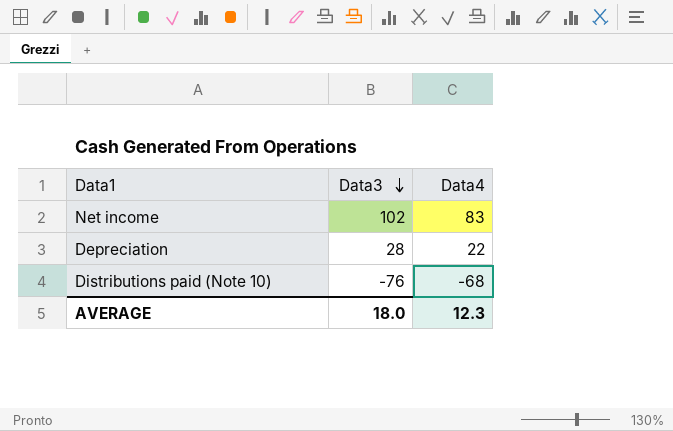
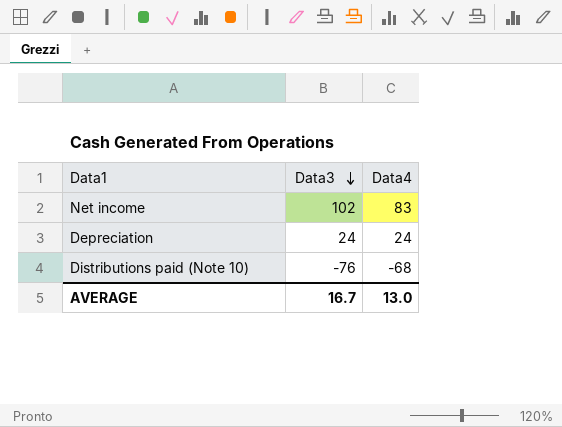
Depreciation | Data3: 28 -> 24
Depreciation | Data4: 22 -> 24
AVERAGE | Data3: 18.0 -> 16.7
AVERAGE | Data4: 12.3 -> 13.0

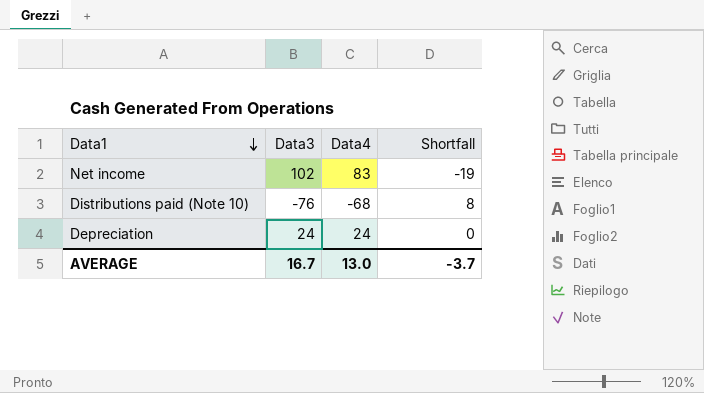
row order: Data3 descending -> Data1 descending
column Shortfall | formula: none -> [Data4] - [Data3]

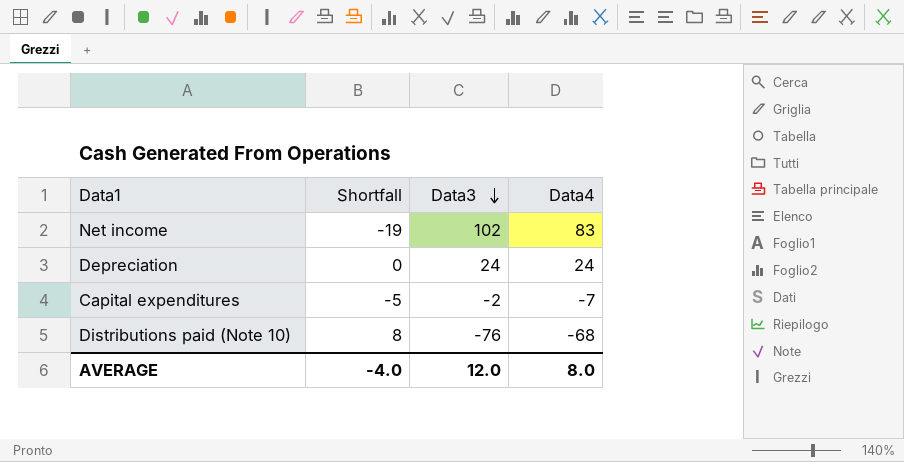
row order: Data1 descending -> Data3 descending
column Shortfall | position: 4 -> 2
row Capital expenditures: none -> -5 | -2 | -7
AVERAGE | Shortfall: -3.7 -> -4.0
AVERAGE | Data3: 16.7 -> 12.0
AVERAGE | Data4: 13.0 -> 8.0

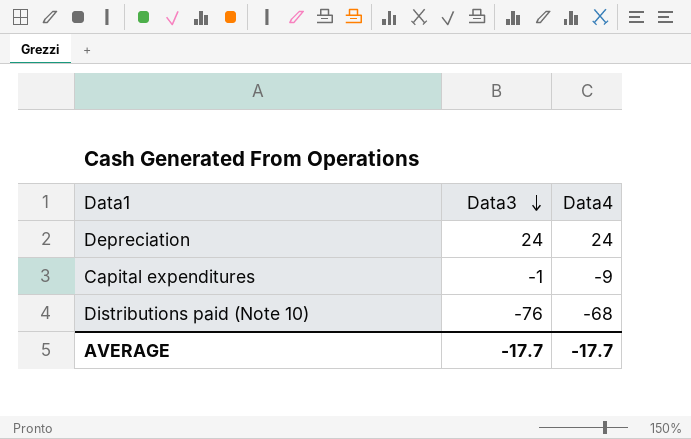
column Shortfall | formula: [Data4] - [Data3] -> none
row Net income: -19 | 102 | 83 -> none
Capital expenditures | Data3: -2 -> -1
Capital expenditures | Data4: -7 -> -9
AVERAGE | Data3: 12.0 -> -17.7
AVERAGE | Data4: 8.0 -> -17.7

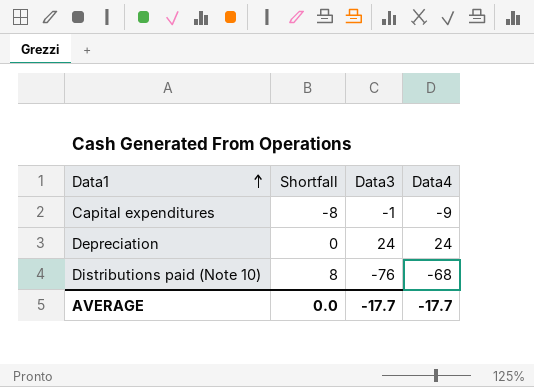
row order: Data3 descending -> Data1 ascending
column Shortfall | formula: none -> [Data4] - [Data3]

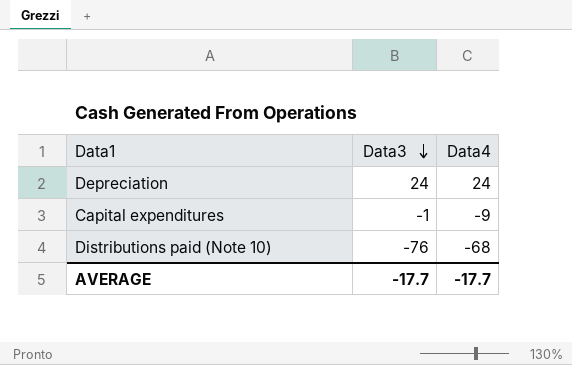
row order: Data1 ascending -> Data3 descending
column Shortfall | formula: [Data4] - [Data3] -> none

